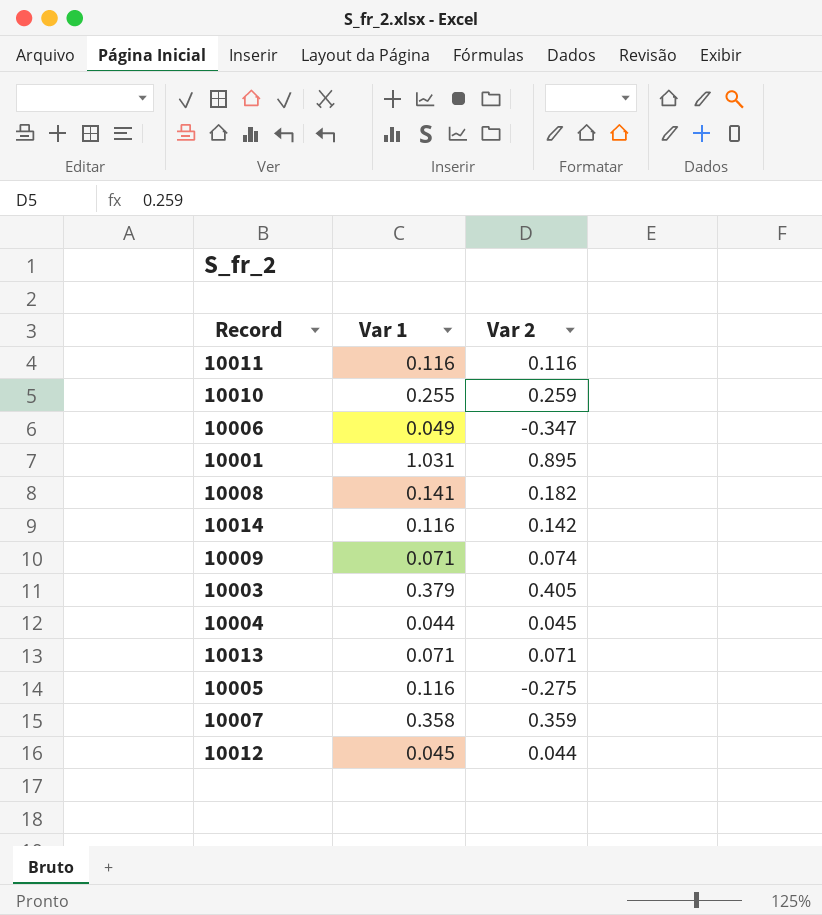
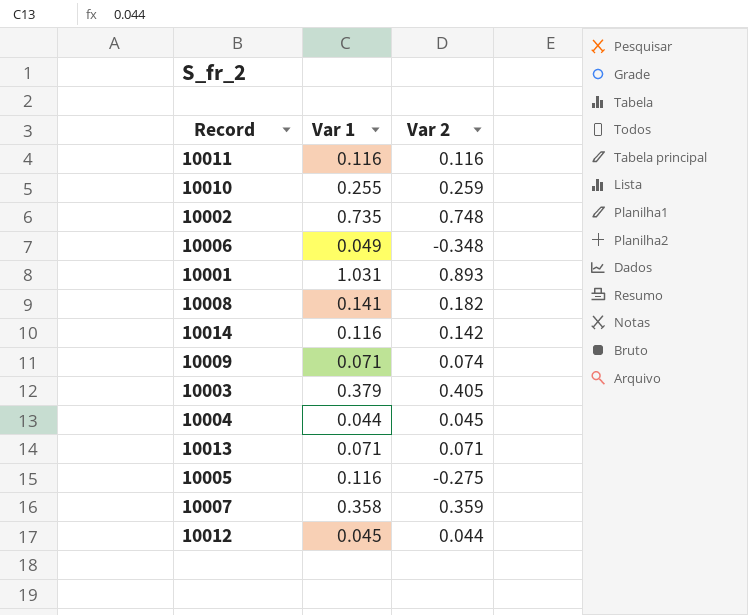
row 10002: none -> 0.735 | 0.748
10006 | Var 2: -0.347 -> -0.348
10001 | Var 2: 0.895 -> 0.893

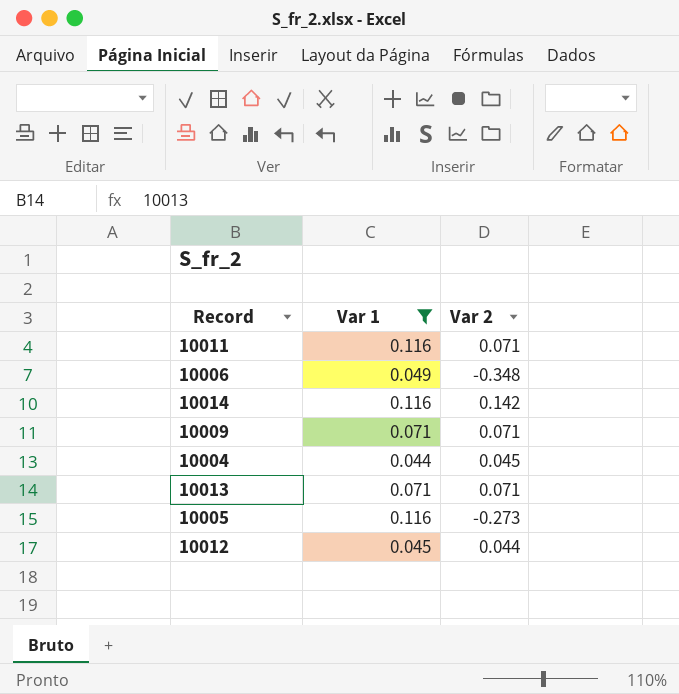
filter: none -> Var 1 <= 0.116
10011 | Var 2: 0.116 -> 0.071
10009 | Var 2: 0.074 -> 0.071
10005 | Var 2: -0.275 -> -0.273

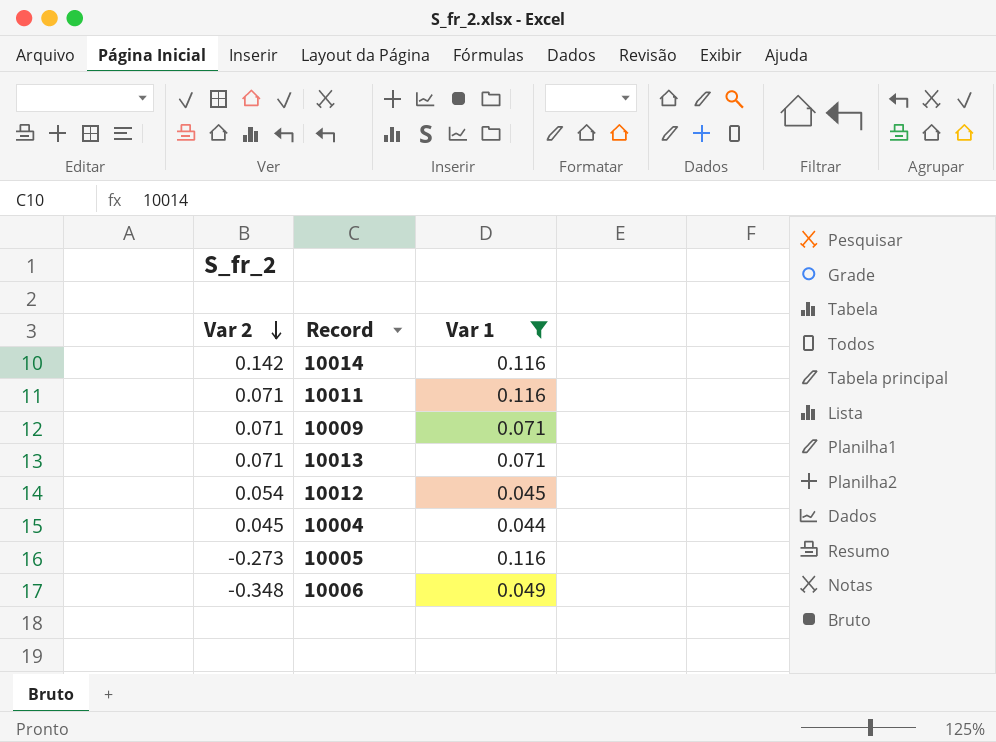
row order: none -> Var 2 descending
column Var 2 | position: 3 -> 1
10012 | Var 2: 0.044 -> 0.054

